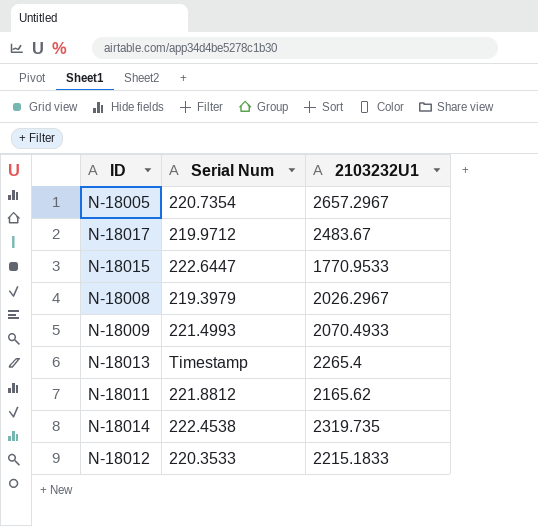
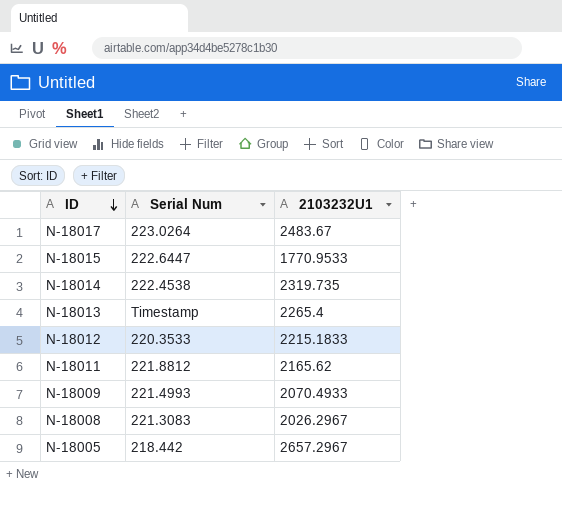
row order: none -> ID descending
N-18017 | Serial Num: 219.9712 -> 223.0264
N-18008 | Serial Num: 219.3979 -> 221.3083
N-18005 | Serial Num: 220.7354 -> 218.442

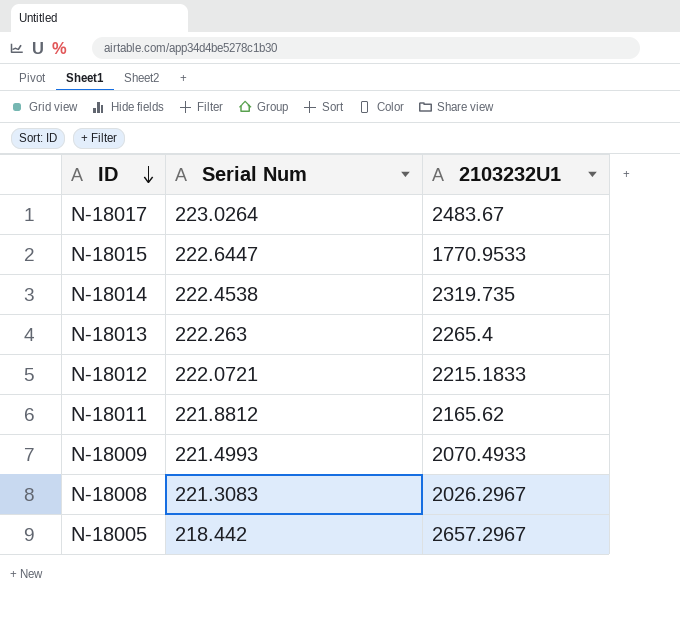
N-18013 | Serial Num: Timestamp -> 222.263
N-18012 | Serial Num: 220.3533 -> 222.0721

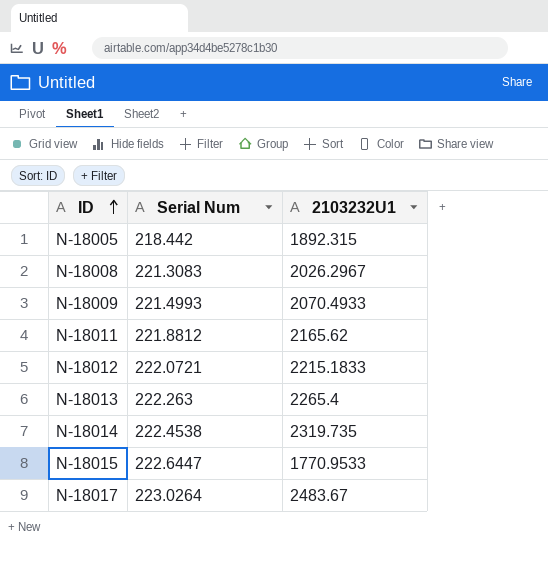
row order: ID descending -> ID ascending
N-18005 | 2103232U1: 2657.2967 -> 1892.315

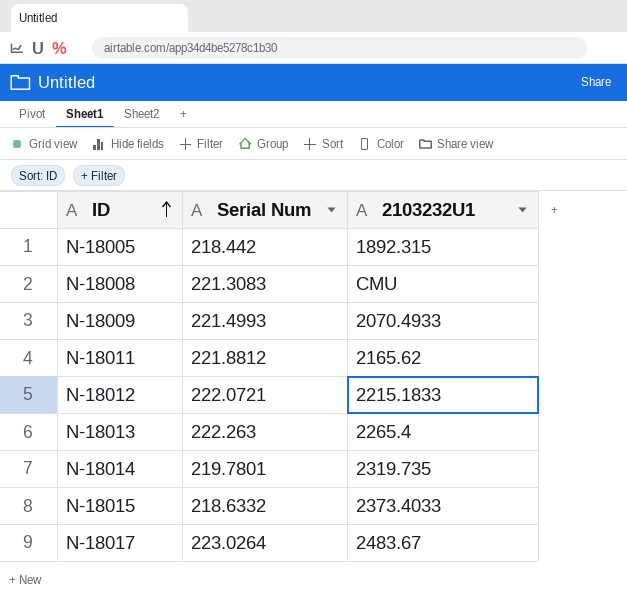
N-18008 | 2103232U1: 2026.2967 -> CMU
N-18014 | Serial Num: 222.4538 -> 219.7801
N-18015 | Serial Num: 222.6447 -> 218.6332
N-18015 | 2103232U1: 1770.9533 -> 2373.4033

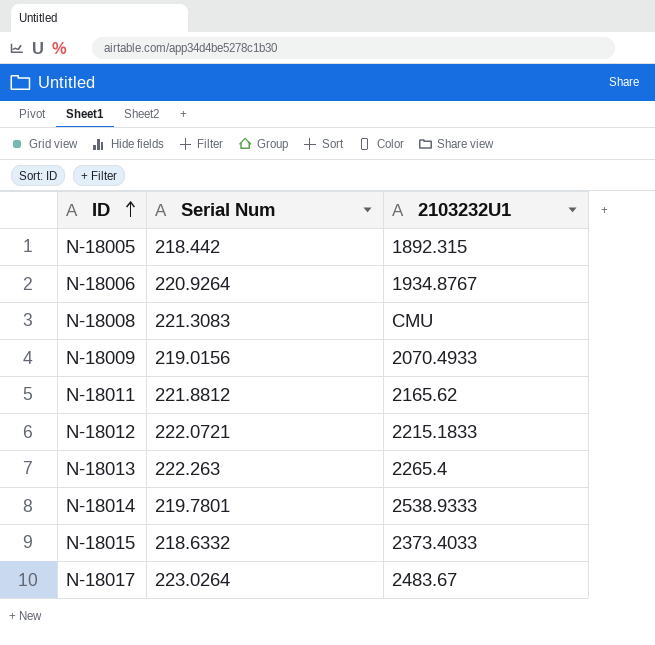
row N-18006: none -> 220.9264 | 1934.8767
N-18009 | Serial Num: 221.4993 -> 219.0156
N-18014 | 2103232U1: 2319.735 -> 2538.9333

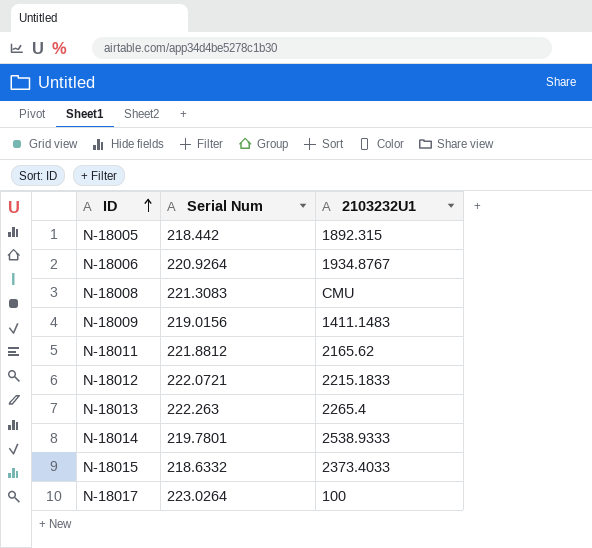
N-18009 | 2103232U1: 2070.4933 -> 1411.1483
N-18017 | 2103232U1: 2483.67 -> 100

